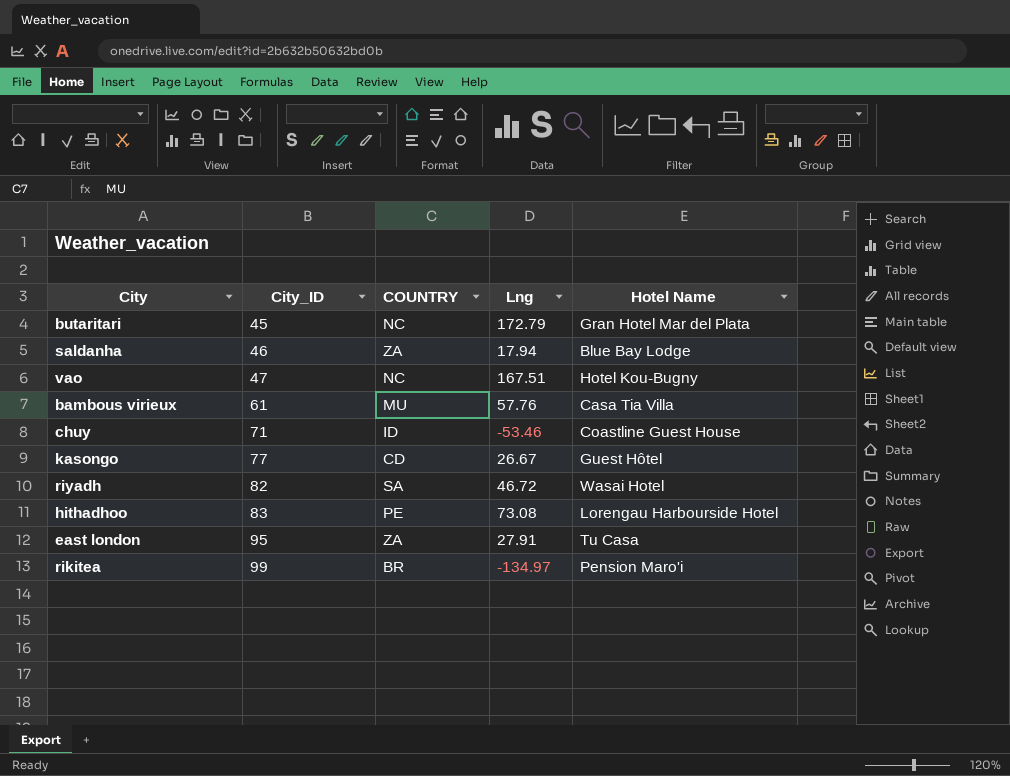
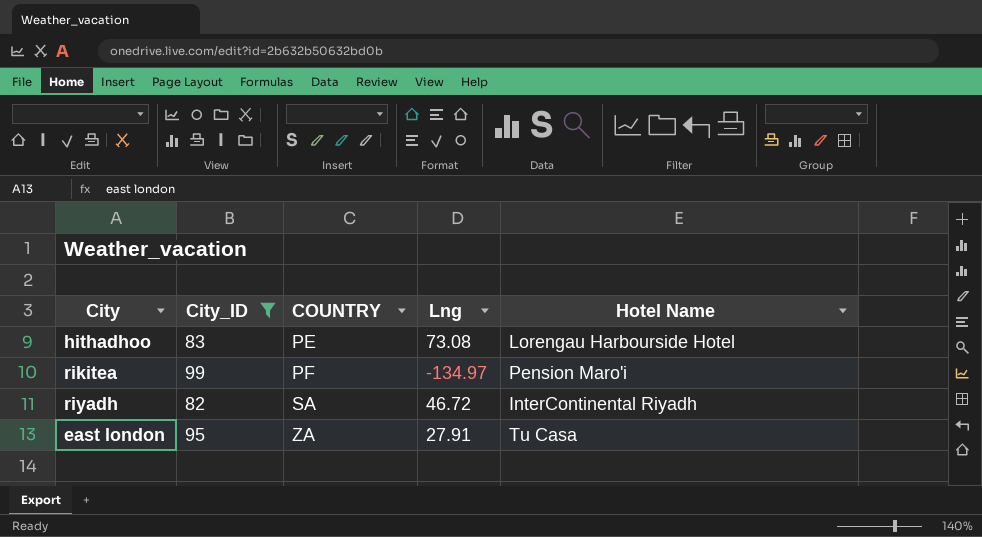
filter: none -> City_ID >= 82
row order: City_ID ascending -> COUNTRY ascending
rikitea | COUNTRY: BR -> PF
riyadh | Hotel Name: Wasai Hotel -> InterContinental Riyadh

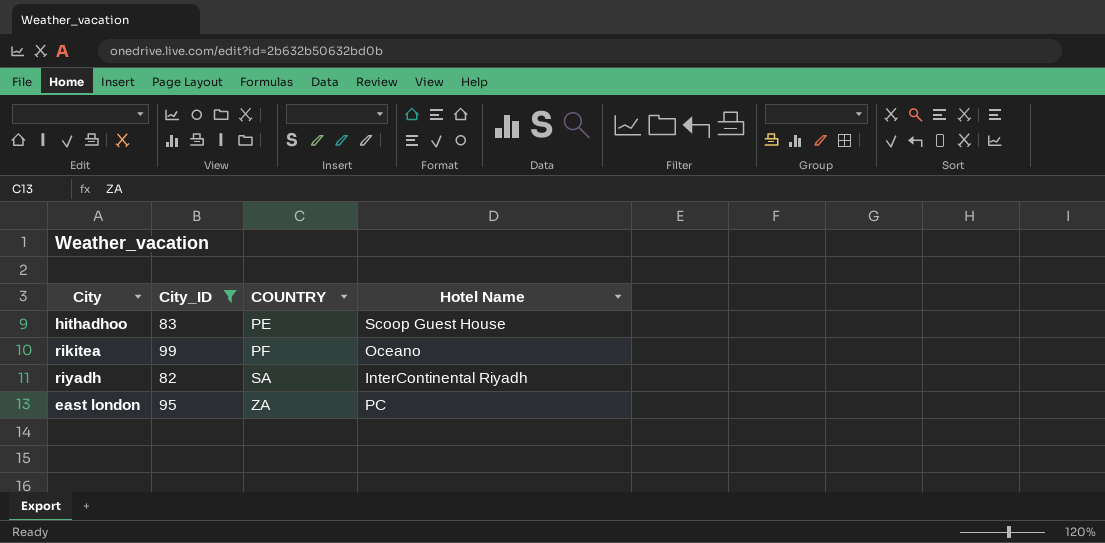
column Lng | position: 4 -> none
hithadhoo | Hotel Name: Lorengau Harbourside Hotel -> Scoop Guest House
rikitea | Hotel Name: Pension Maro'i -> Oceano
east london | Hotel Name: Tu Casa -> PC

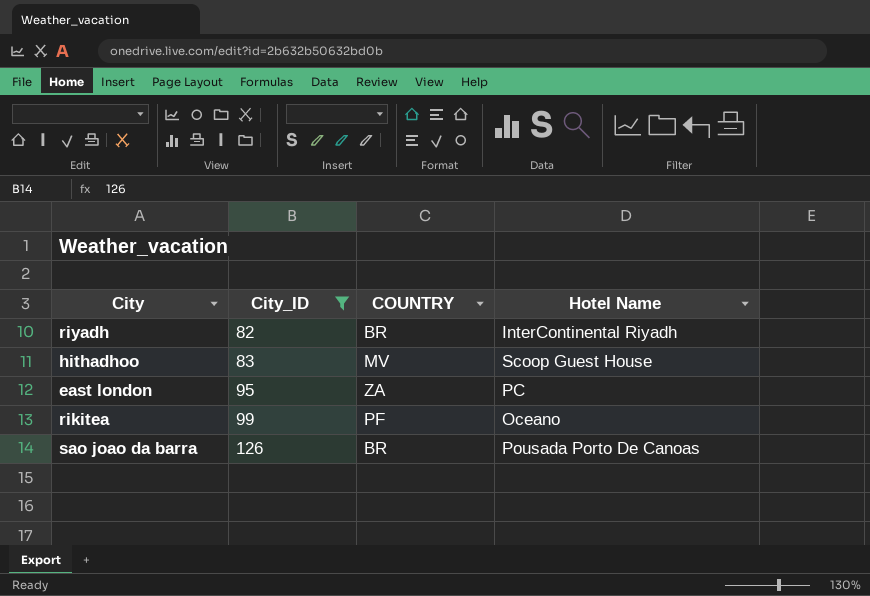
row order: COUNTRY ascending -> City_ID ascending
riyadh | COUNTRY: SA -> BR
hithadhoo | COUNTRY: PE -> MV
row sao joao da barra: none -> 126 | BR | Pousada Porto De Canoas

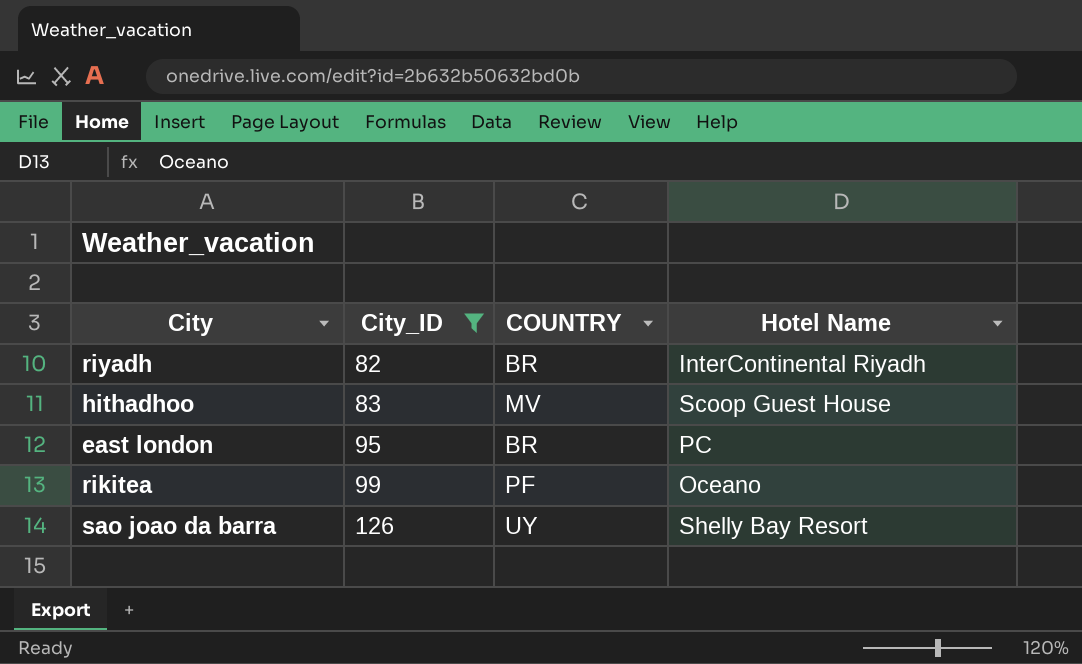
east london | COUNTRY: ZA -> BR
sao joao da barra | COUNTRY: BR -> UY
sao joao da barra | Hotel Name: Pousada Porto De Canoas -> Shelly Bay Resort

